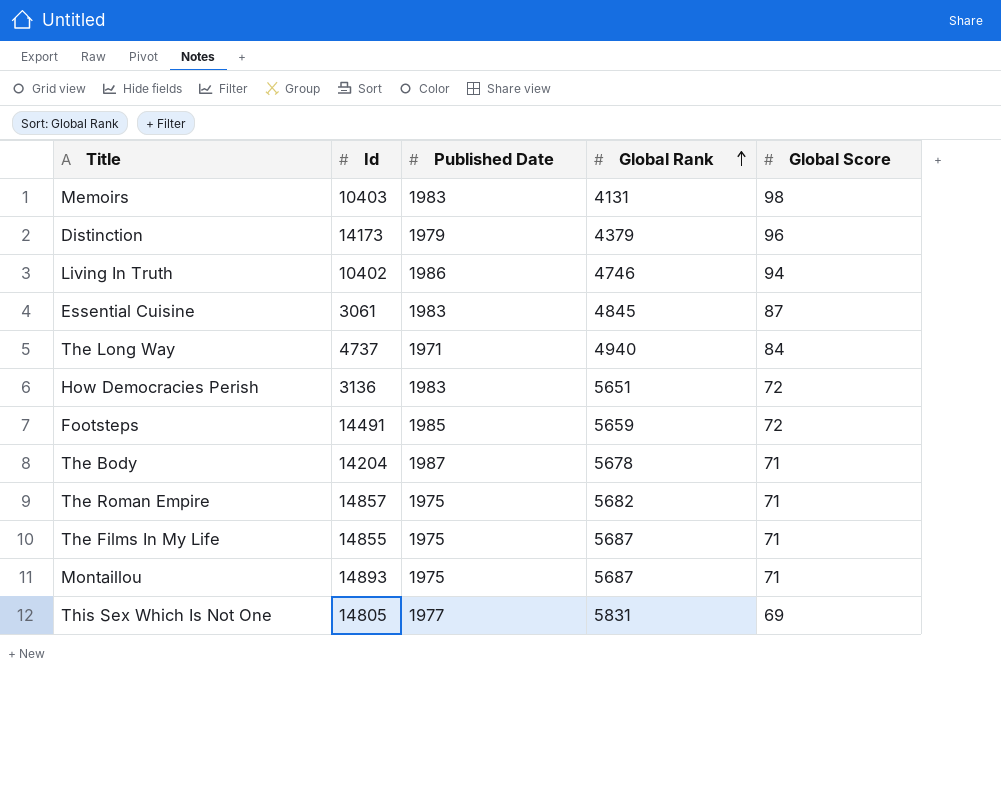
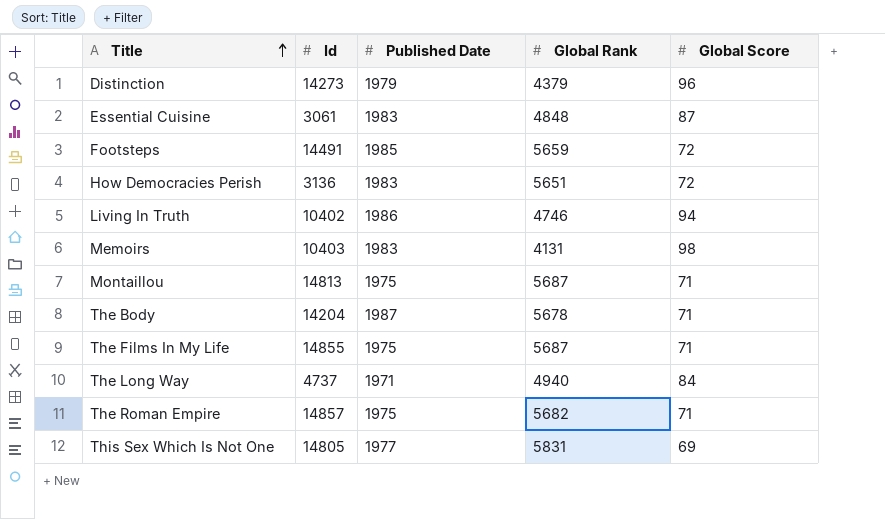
row order: Global Rank ascending -> Title ascending
Distinction | Id: 14173 -> 14273
Essential Cuisine | Global Rank: 4845 -> 4848
Montaillou | Id: 14893 -> 14813

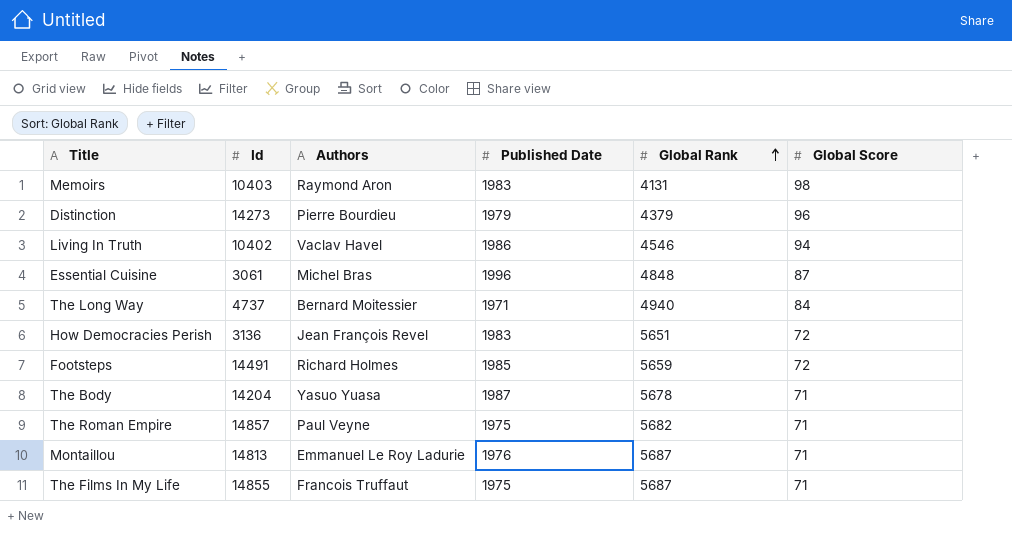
row order: Title ascending -> Global Rank ascending
column Authors | position: none -> 3
row This Sex Which Is Not One: 14805 | 1977 | 5831 | 69 -> none
Living In Truth | Global Rank: 4746 -> 4546
Essential Cuisine | Published Date: 1983 -> 1996
Montaillou | Published Date: 1975 -> 1976

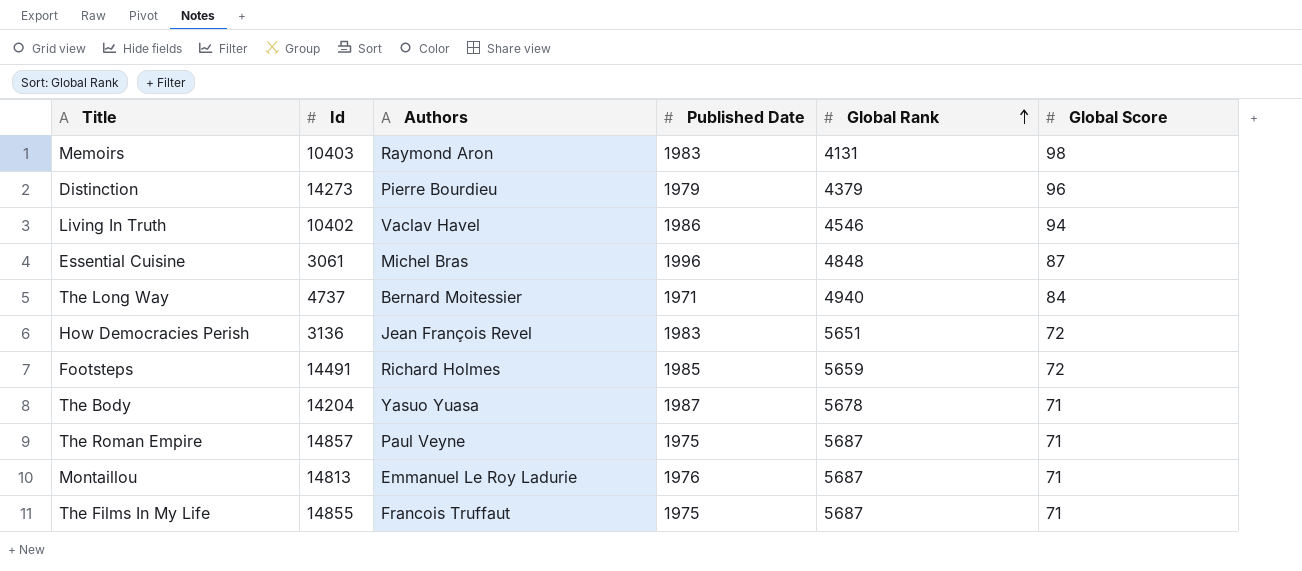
The Roman Empire | Global Rank: 5682 -> 5687

